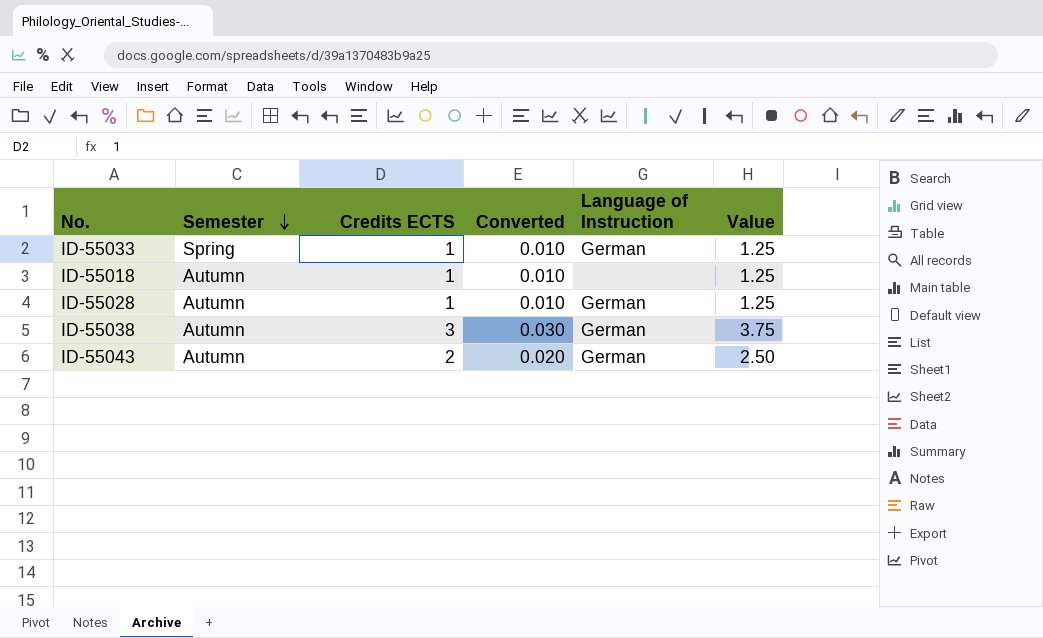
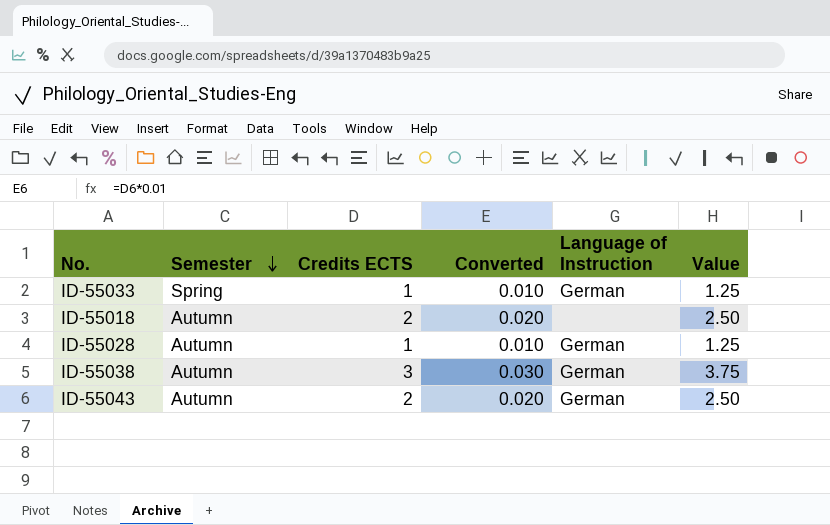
ID-55018 | Credits ECTS: 1 -> 2
ID-55018 | Converted: 0.010 -> 0.020
ID-55018 | Value: 1.25 -> 2.50

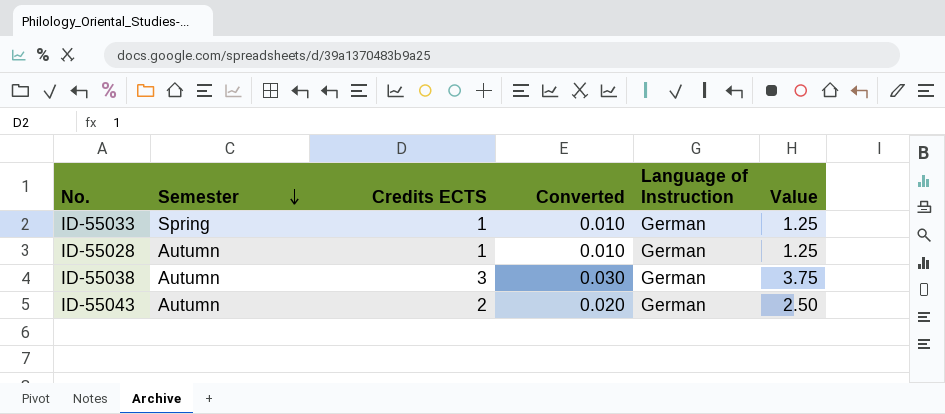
row ID-55018: Autumn | 2 | 0.020 | none | 2.50 -> none

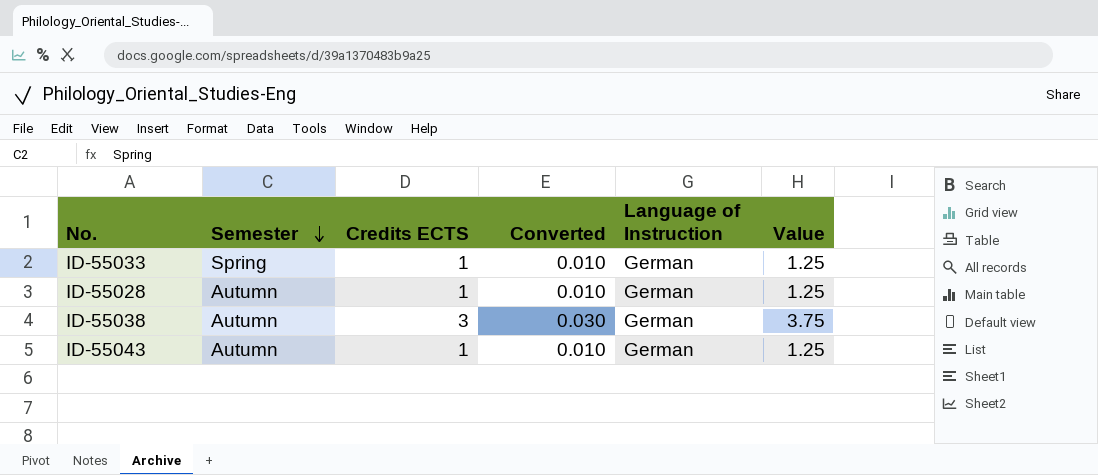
ID-55043 | Credits ECTS: 2 -> 1
ID-55043 | Converted: 0.020 -> 0.010
ID-55043 | Value: 2.50 -> 1.25

